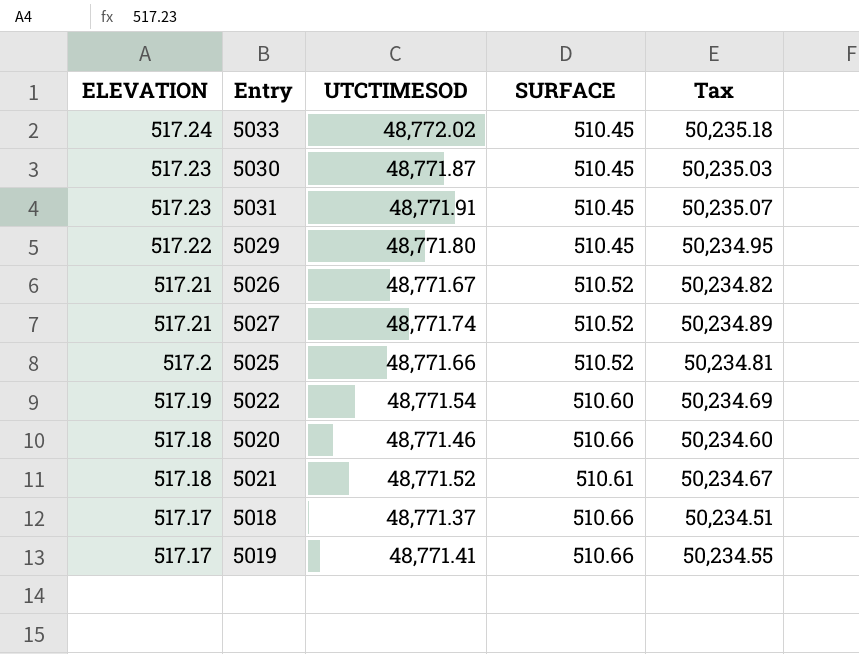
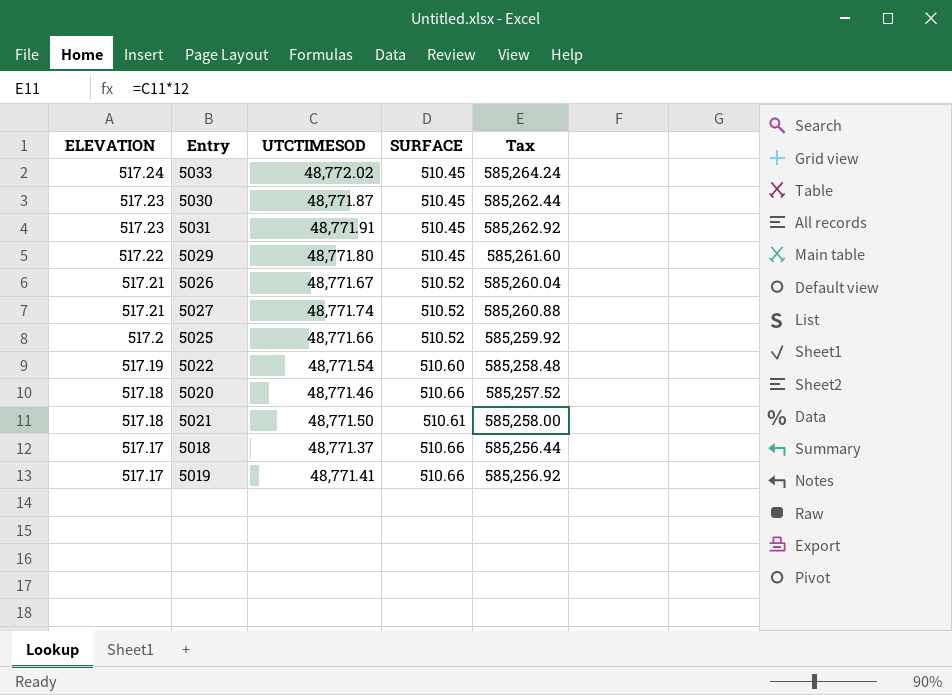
column Tax | formula: [UTCTIMESOD] * 1.03 -> [UTCTIMESOD] * 12
5021 | UTCTIMESOD: 48,771.52 -> 48,771.50

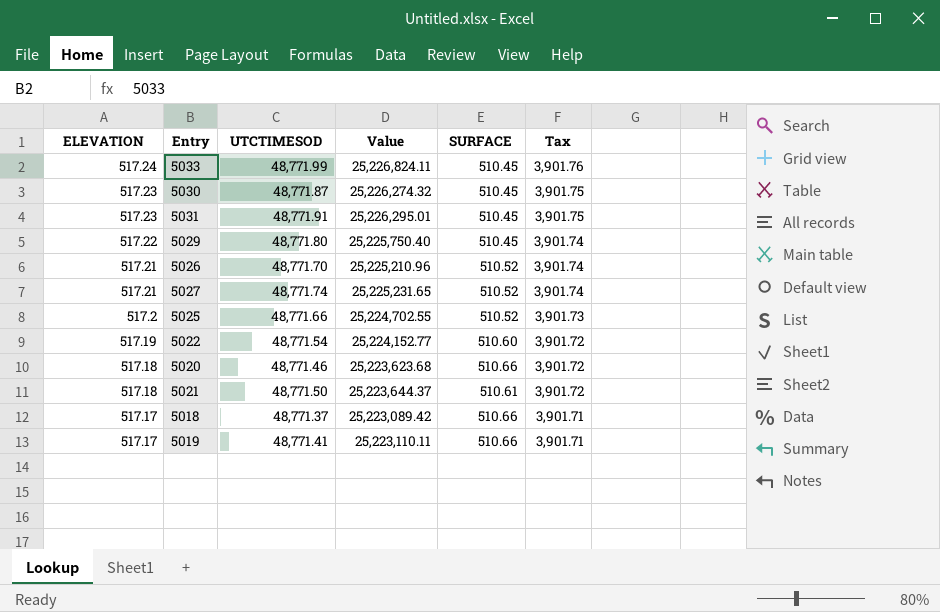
column Value | formula: none -> [ELEVATION] * [UTCTIMESOD]
column Tax | formula: [UTCTIMESOD] * 12 -> [UTCTIMESOD] * 0.08
5033 | UTCTIMESOD: 48,772.02 -> 48,771.99
5026 | UTCTIMESOD: 48,771.67 -> 48,771.70

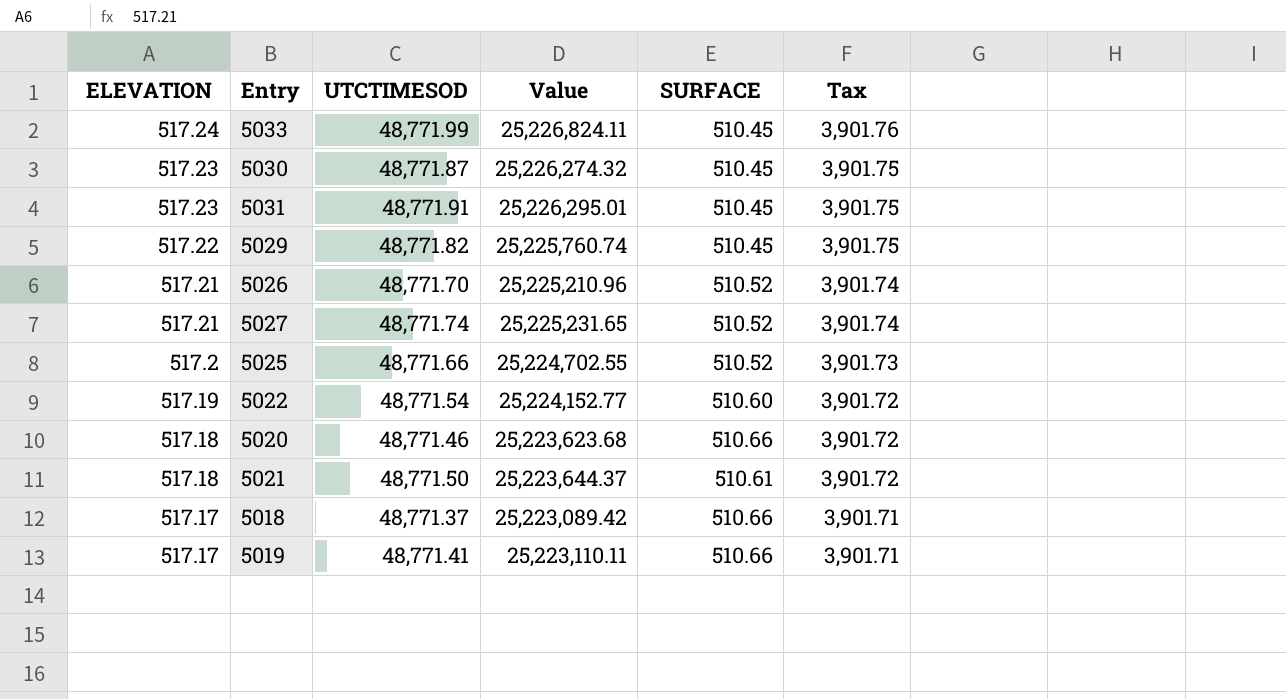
5029 | UTCTIMESOD: 48,771.80 -> 48,771.82
5029 | Value: 25,225,750.40 -> 25,225,760.74
5029 | Tax: 3,901.74 -> 3,901.75

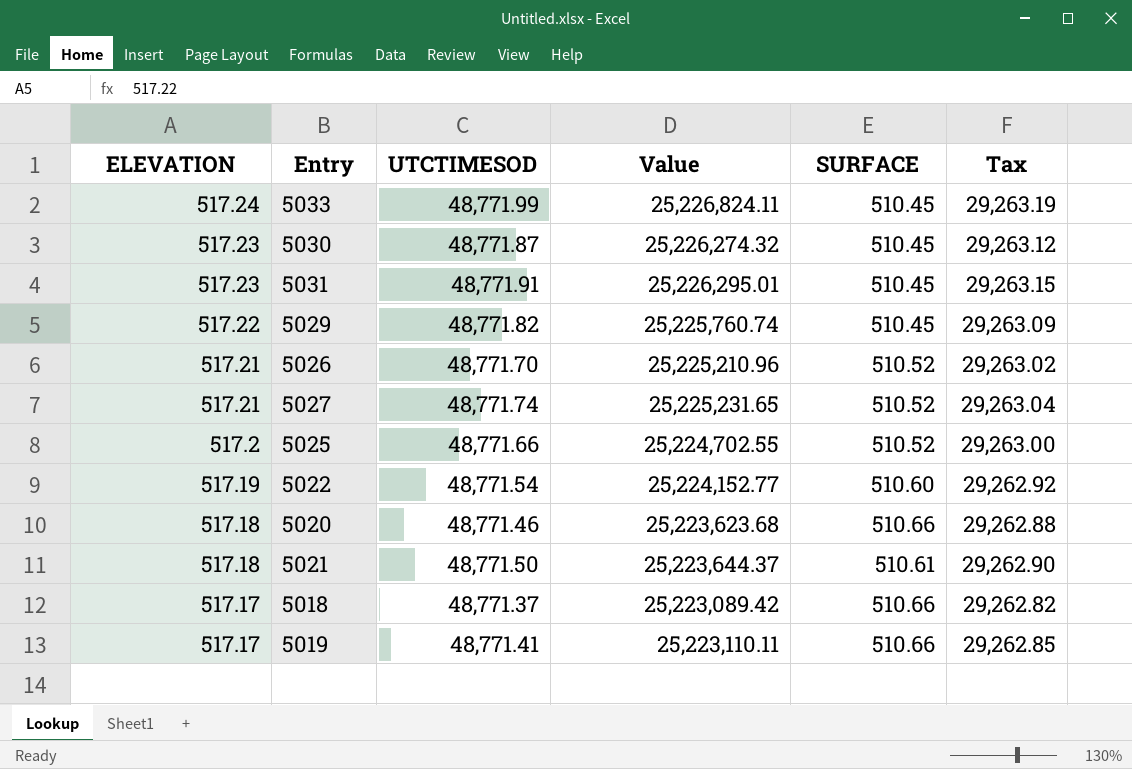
column Tax | formula: [UTCTIMESOD] * 0.08 -> [UTCTIMESOD] * 0.6

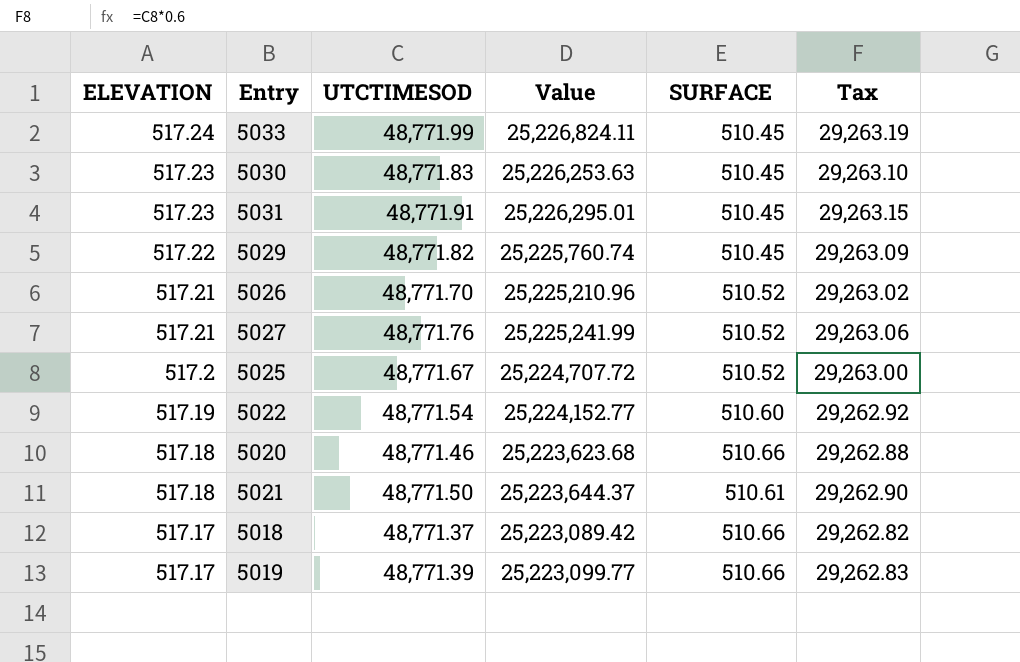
5030 | UTCTIMESOD: 48,771.87 -> 48,771.83
5030 | Value: 25,226,274.32 -> 25,226,253.63
5030 | Tax: 29,263.12 -> 29,263.10
5027 | UTCTIMESOD: 48,771.74 -> 48,771.76
5027 | Value: 25,225,231.65 -> 25,225,241.99
5027 | Tax: 29,263.04 -> 29,263.06
5025 | UTCTIMESOD: 48,771.66 -> 48,771.67
5025 | Value: 25,224,702.55 -> 25,224,707.72
5019 | UTCTIMESOD: 48,771.41 -> 48,771.39
5019 | Value: 25,223,110.11 -> 25,223,099.77
5019 | Tax: 29,262.85 -> 29,262.83

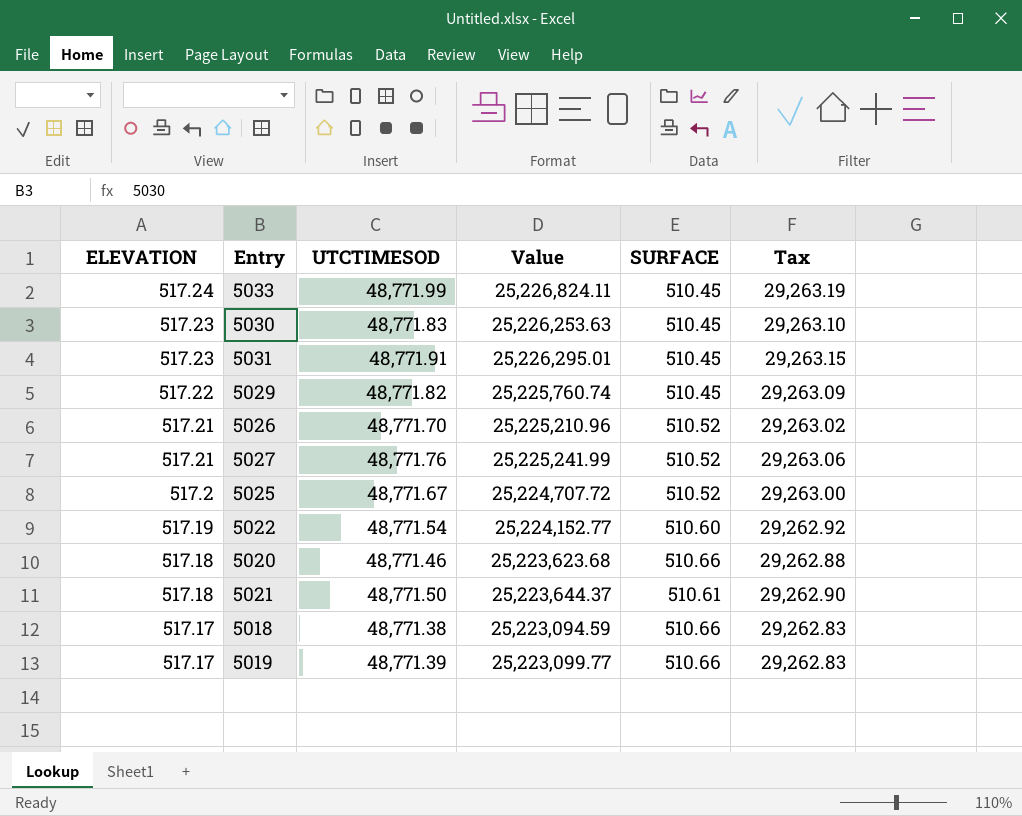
5018 | UTCTIMESOD: 48,771.37 -> 48,771.38
5018 | Value: 25,223,089.42 -> 25,223,094.59
5018 | Tax: 29,262.82 -> 29,262.83

